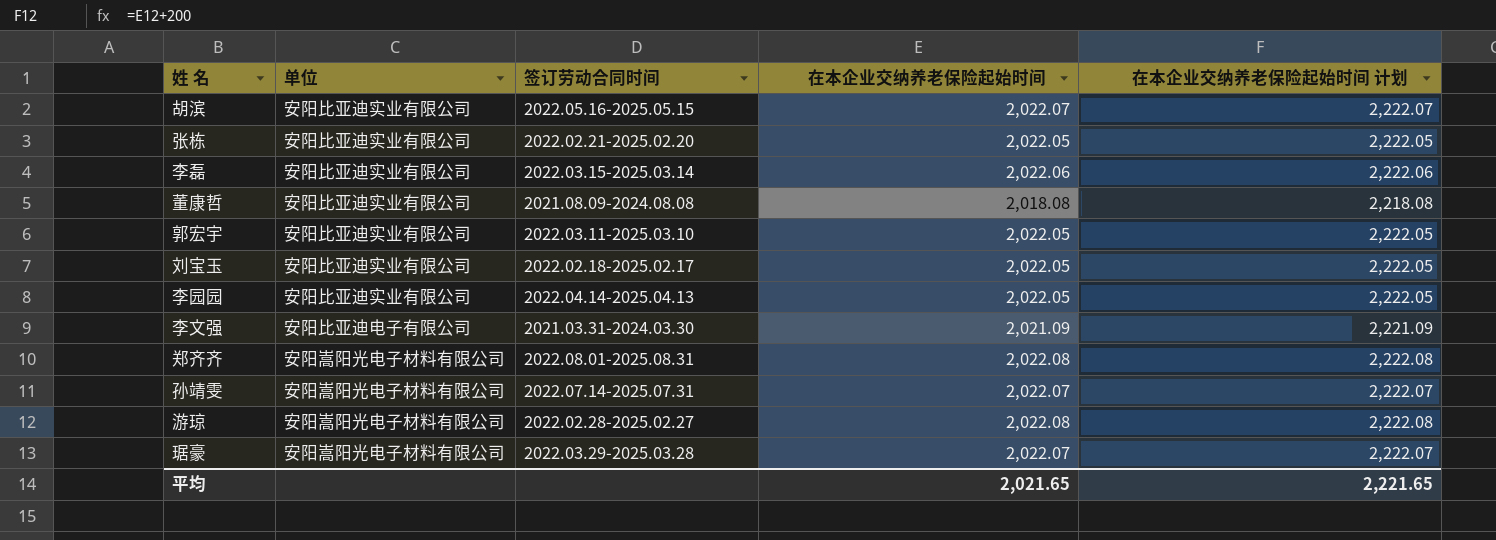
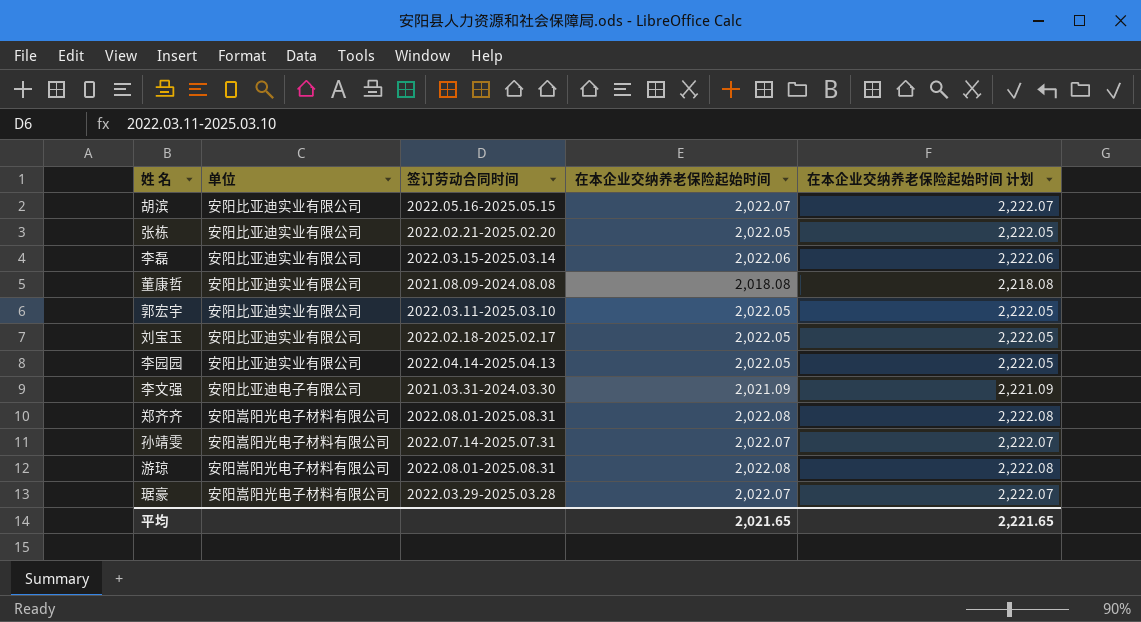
游琼 | 签订劳动合同时间: 2022.02.28-2025.02.27 -> 2022.08.01-2025.08.31

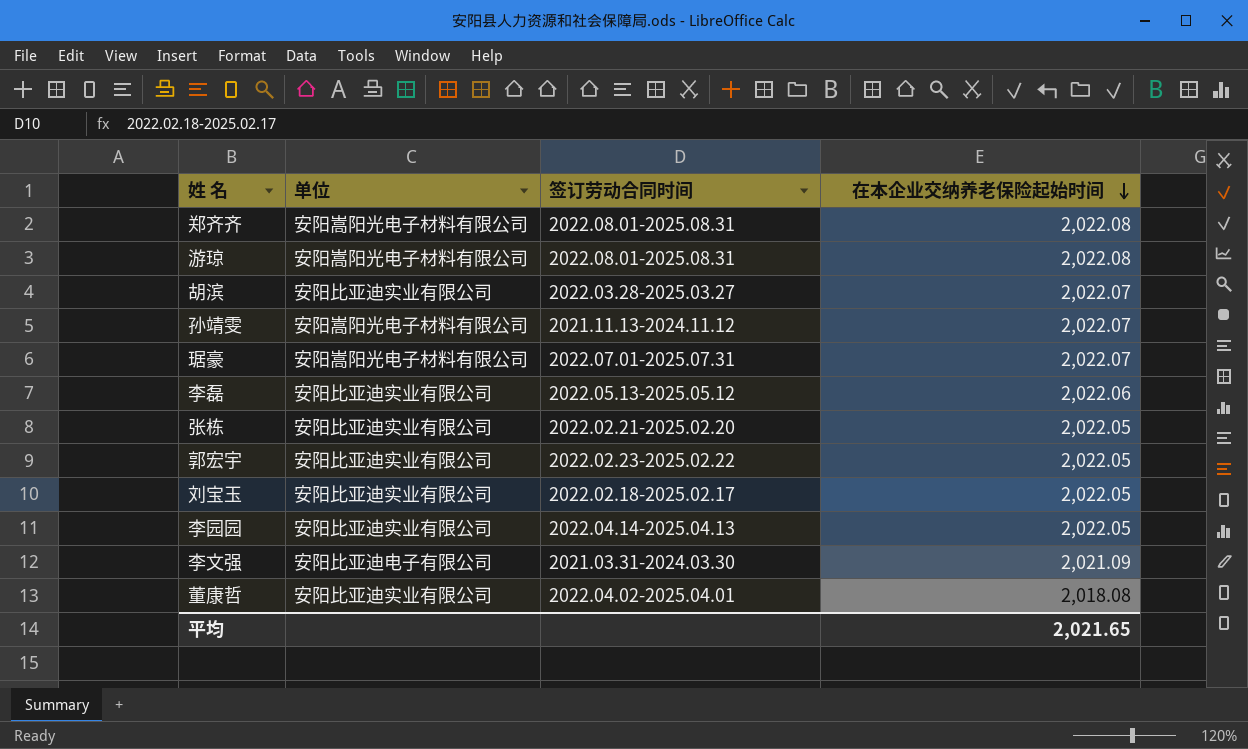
row order: none -> 在本企业交纳养老保险起始时间 descending
column 在本企业交纳养老保险起始时间 计划 | formula: [在本企业交纳养老保险起始时间] + 200 -> none
胡滨 | 签订劳动合同时间: 2022.05.16-2025.05.15 -> 2022.03.28-2025.03.27
孙靖雯 | 签订劳动合同时间: 2022.07.14-2025.07.31 -> 2021.11.13-2024.11.12
琚豪 | 签订劳动合同时间: 2022.03.29-2025.03.28 -> 2022.07.01-2025.07.31
李磊 | 签订劳动合同时间: 2022.03.15-2025.03.14 -> 2022.05.13-2025.05.12
郭宏宇 | 签订劳动合同时间: 2022.03.11-2025.03.10 -> 2022.02.23-2025.02.22
董康哲 | 签订劳动合同时间: 2021.08.09-2024.08.08 -> 2022.04.02-2025.04.01

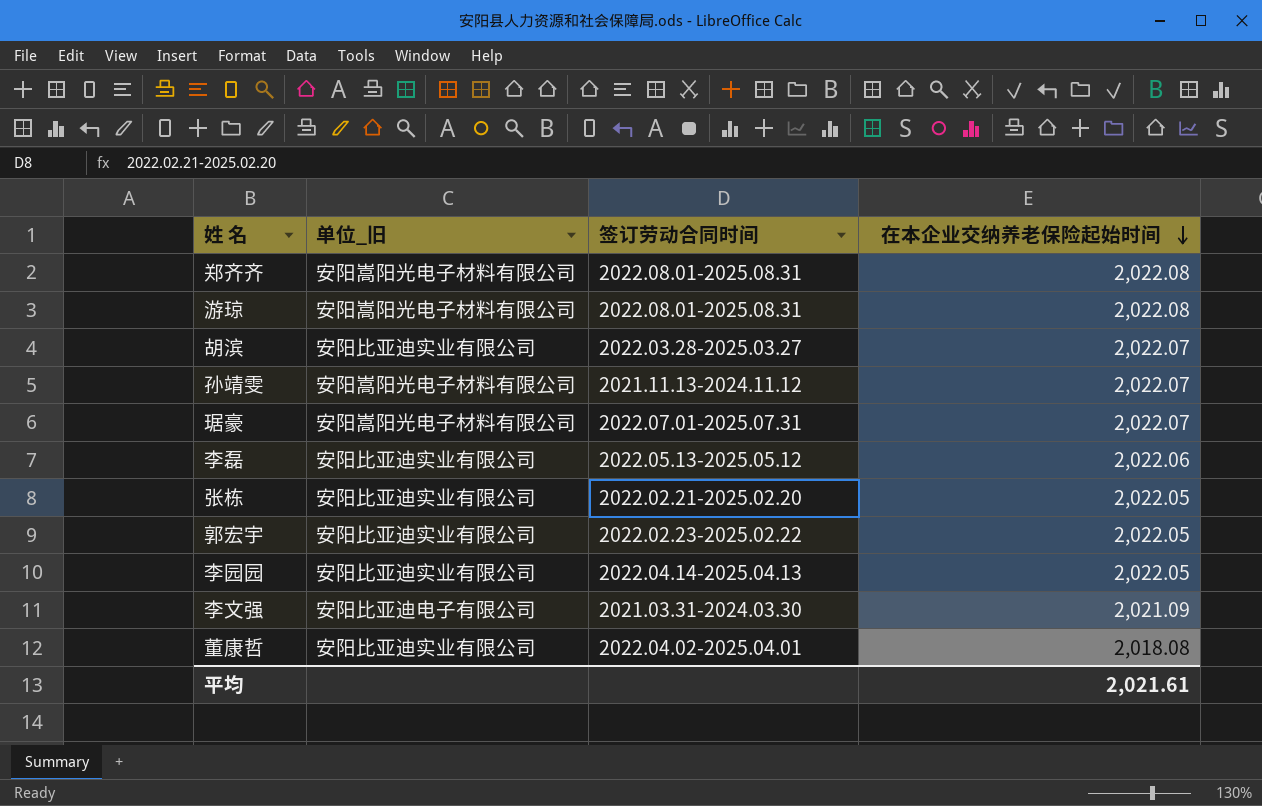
column name: 单位 -> 单位_旧
row 刘宝玉: 安阳比亚迪实业有限公司 | 2022.02.18-2025.02.17 | 2,022.05 -> none
平均 | 在本企业交纳养老保险起始时间: 2,021.65 -> 2,021.61

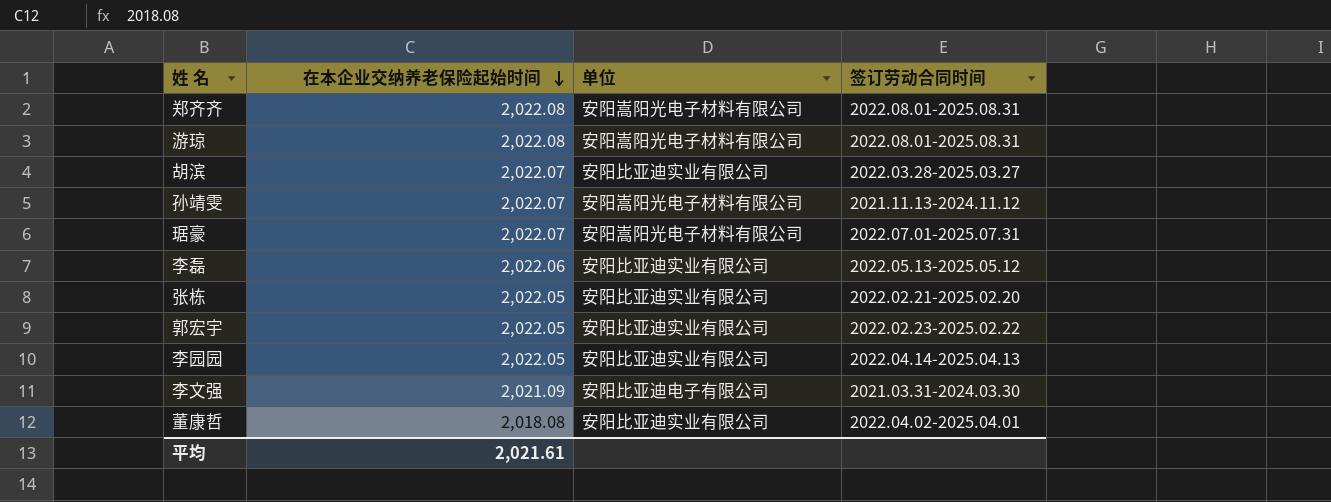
column 在本企业交纳养老保险起始时间 | position: 4 -> 2
column name: 单位_旧 -> 单位

